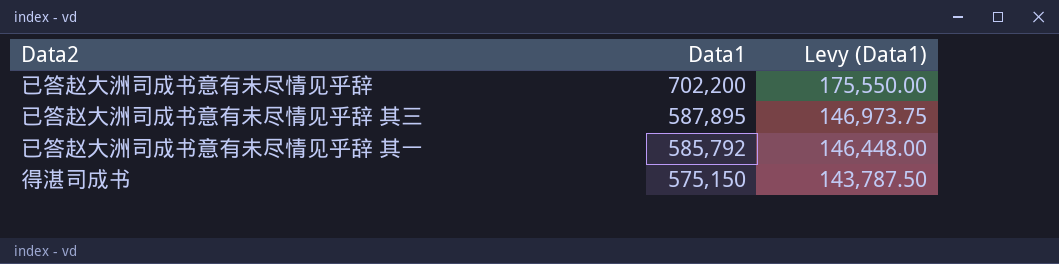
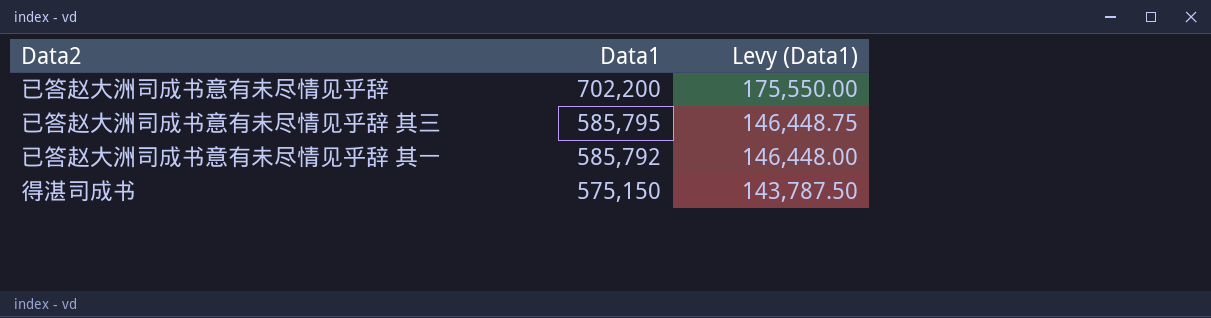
已答赵大洲司成书意有未尽情见乎辞 其三 | Data1: 587,895 -> 585,795
已答赵大洲司成书意有未尽情见乎辞 其三 | Levy (Data1): 146,973.75 -> 146,448.75

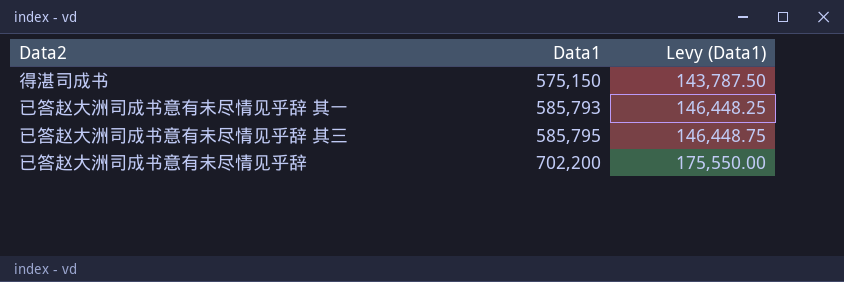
row order: Data1 descending -> Data1 ascending
已答赵大洲司成书意有未尽情见乎辞 其一 | Data1: 585,792 -> 585,793
已答赵大洲司成书意有未尽情见乎辞 其一 | Levy (Data1): 146,448.00 -> 146,448.25

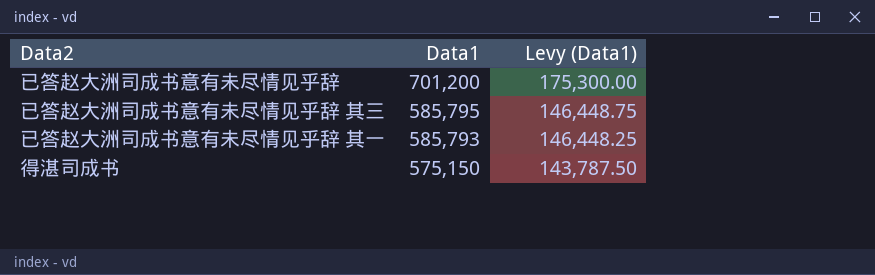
row order: Data1 ascending -> Data1 descending
已答赵大洲司成书意有未尽情见乎辞 | Data1: 702,200 -> 701,200
已答赵大洲司成书意有未尽情见乎辞 | Levy (Data1): 175,550.00 -> 175,300.00

